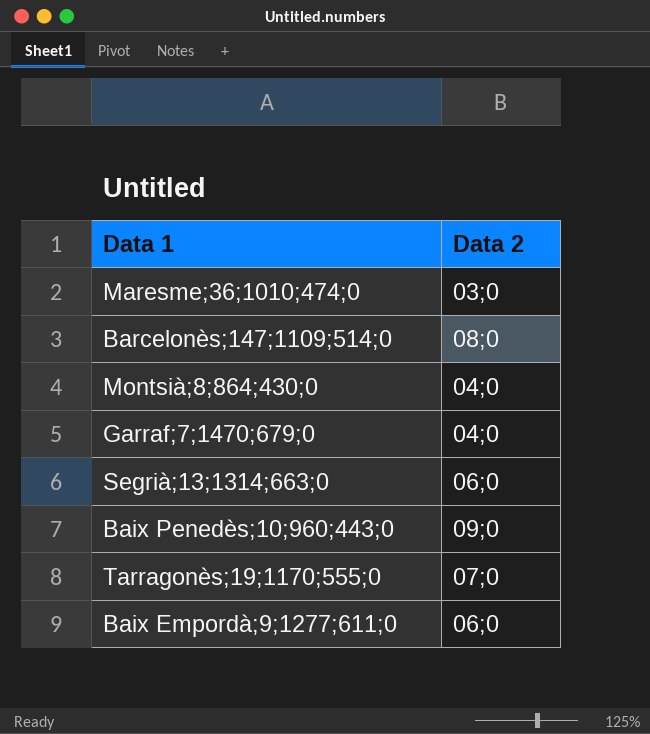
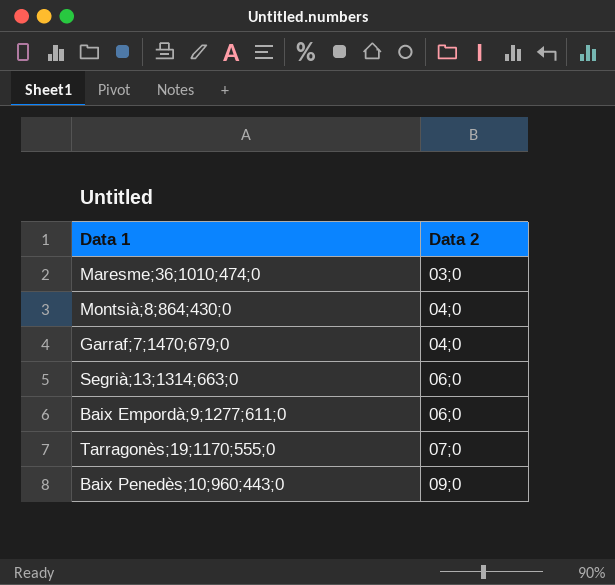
row order: none -> Data 2 ascending
row Barcelonès;147;1109;514;0: 08;0 -> none

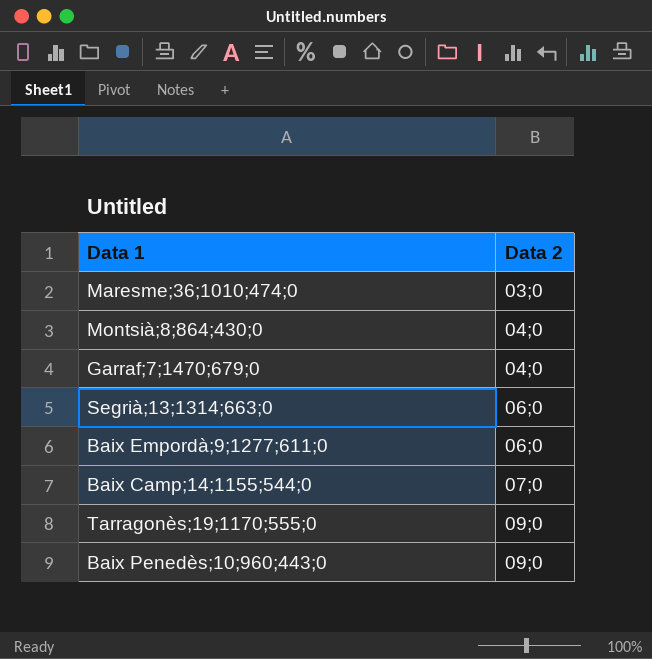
row Baix Camp;14;1155;544;0: none -> 07;0
Tarragonès;19;1170;555;0 | Data 2: 07;0 -> 09;0

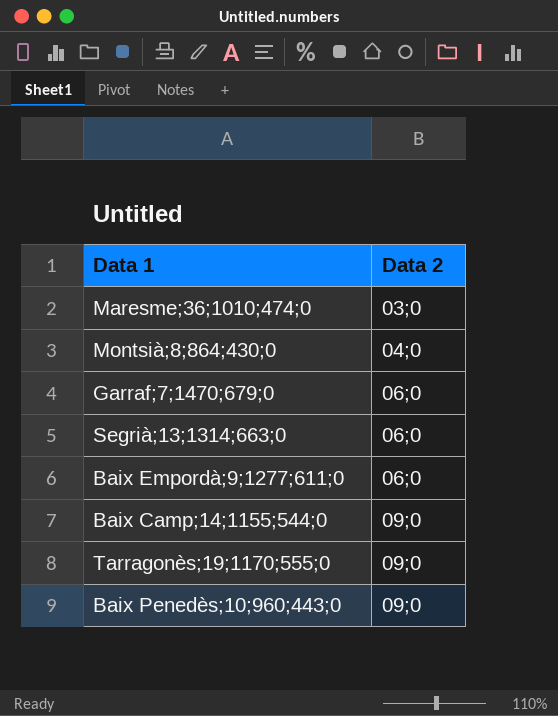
Garraf;7;1470;679;0 | Data 2: 04;0 -> 06;0
Baix Camp;14;1155;544;0 | Data 2: 07;0 -> 09;0

